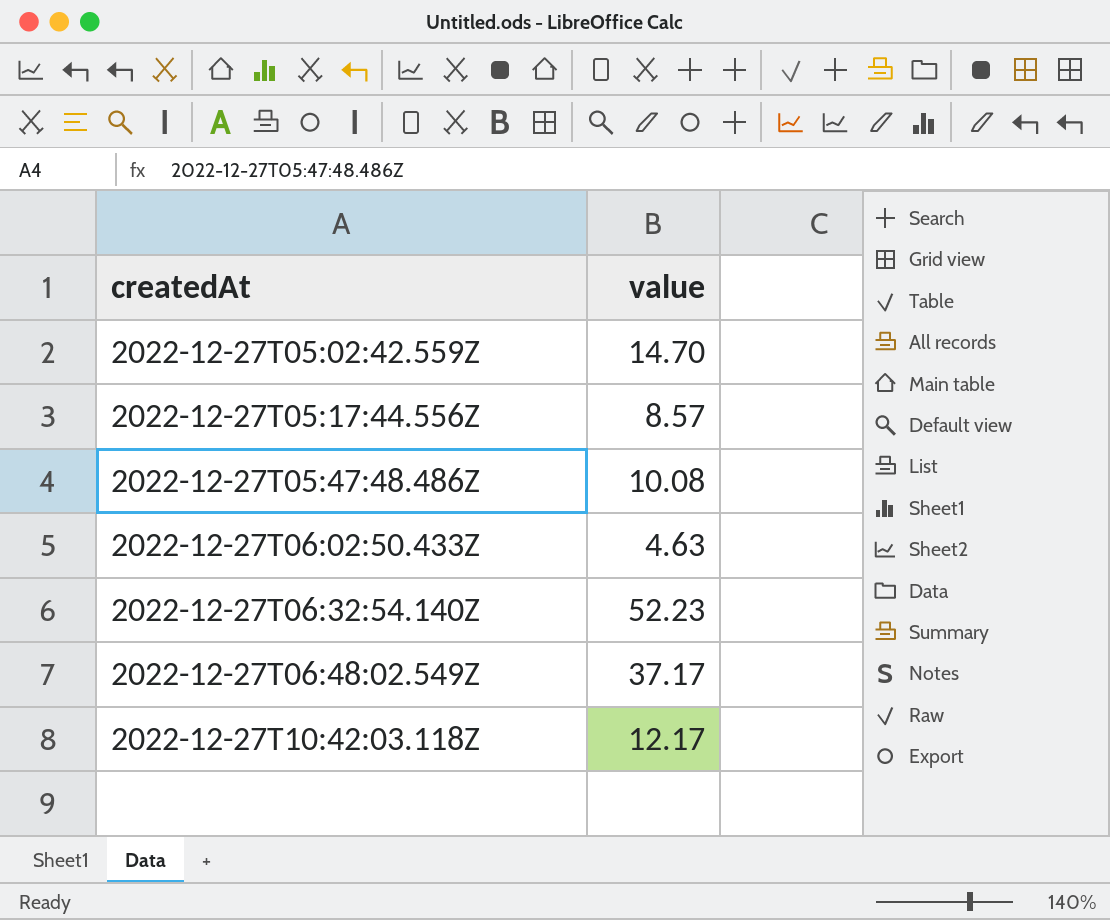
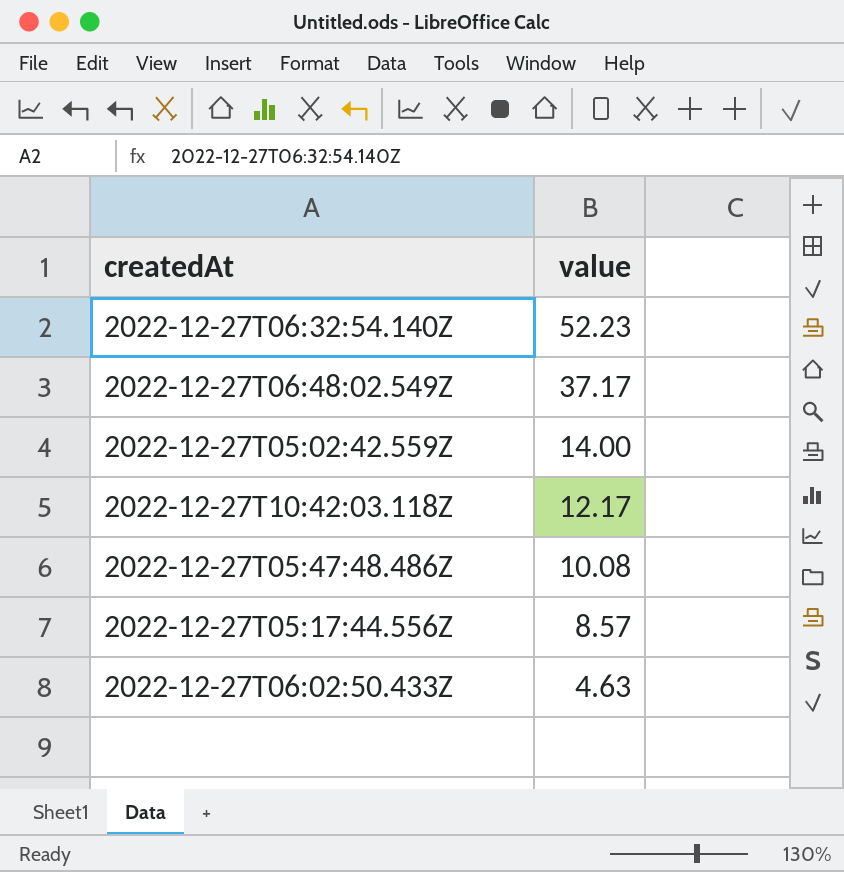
row order: createdAt ascending -> value descending
2022-12-27T05:02:42.559Z | value: 14.70 -> 14.00

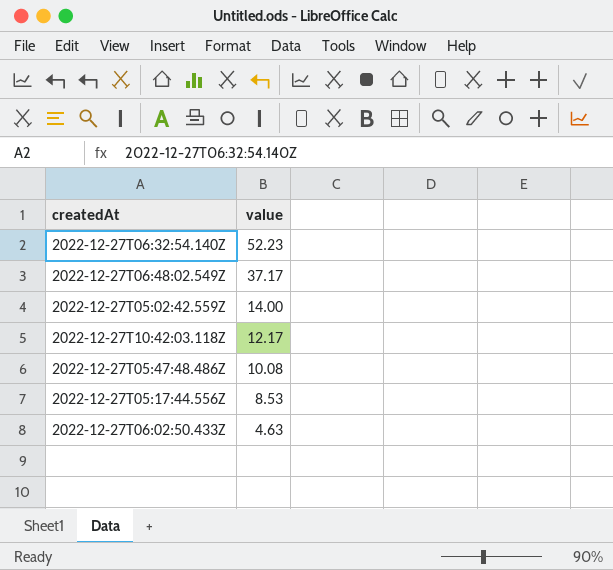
2022-12-27T05:17:44.556Z | value: 8.57 -> 8.53

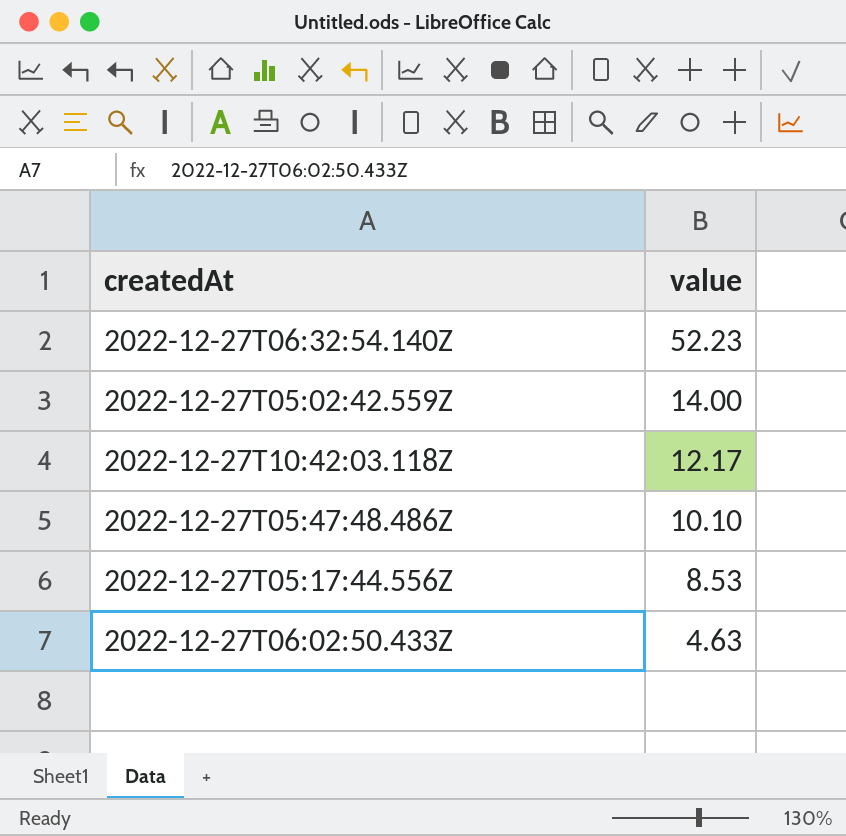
row 2022-12-27T06:48:02.549Z: 37.17 -> none
2022-12-27T05:47:48.486Z | value: 10.08 -> 10.10

